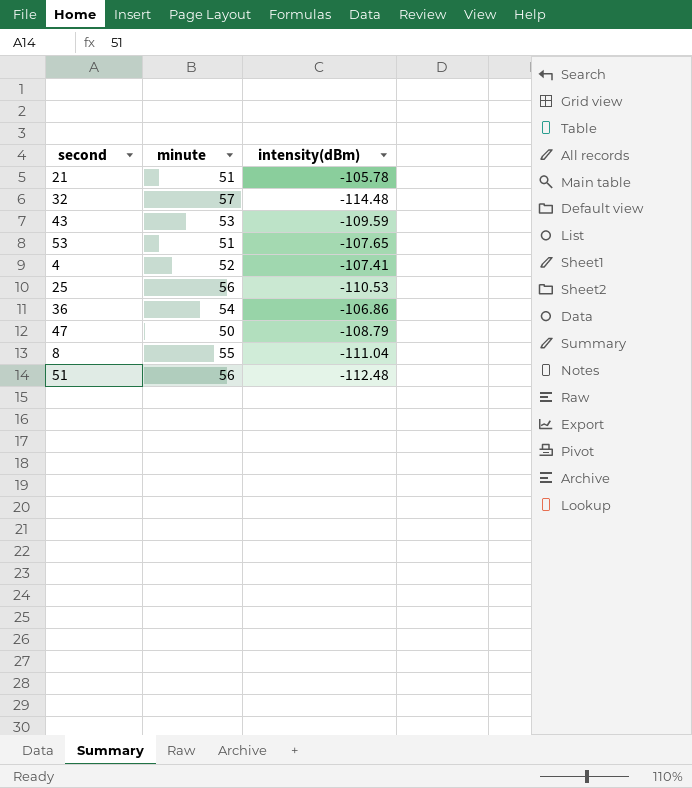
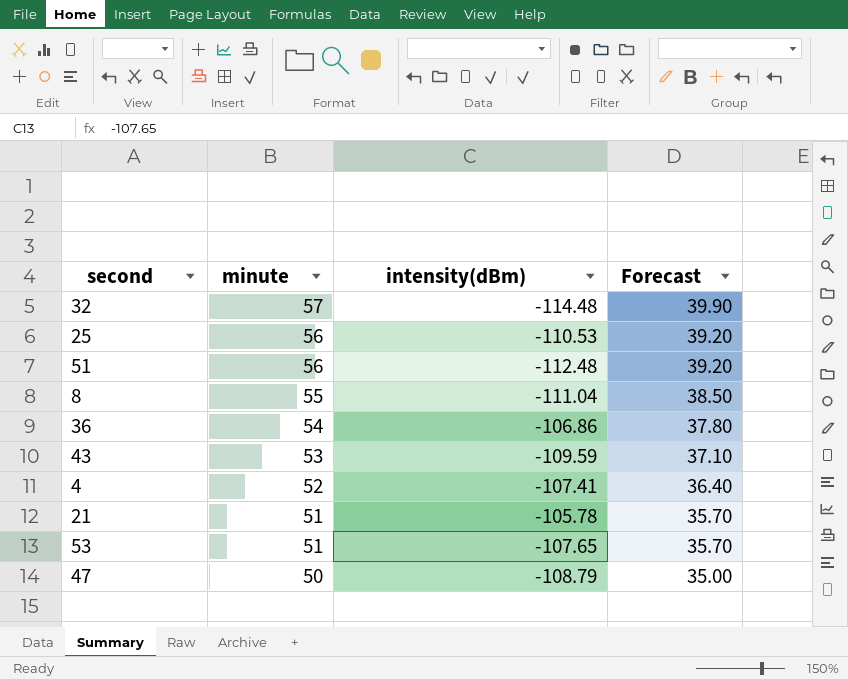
row order: none -> minute descending
column Forecast | formula: none -> [minute] * 0.7

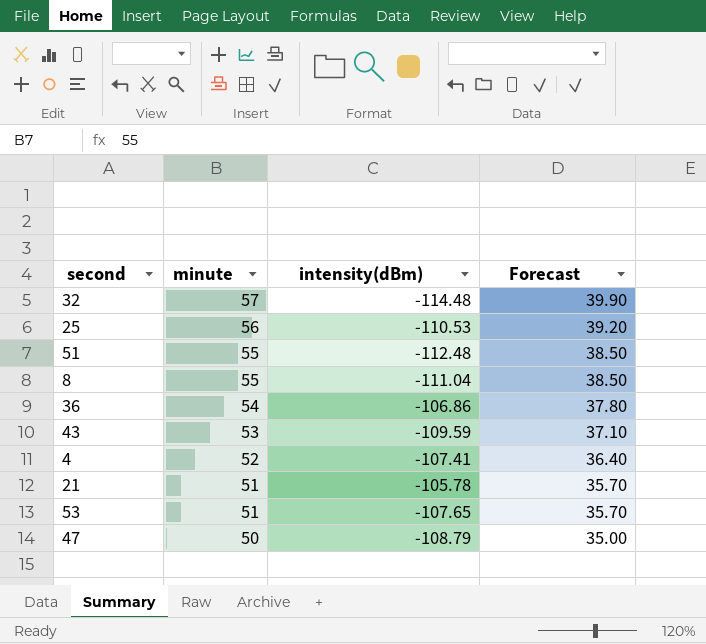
51 | minute: 56 -> 55
51 | Forecast: 39.20 -> 38.50

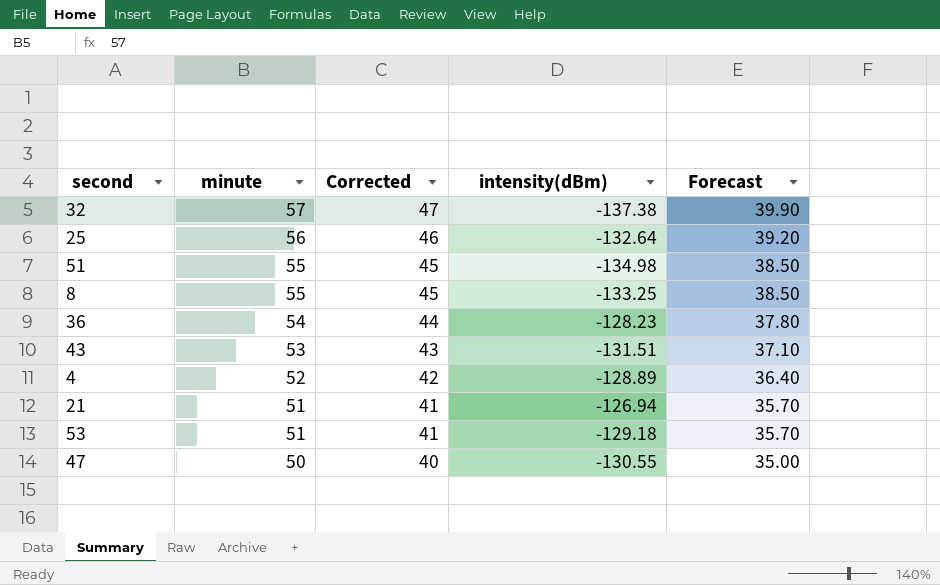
column Corrected | formula: none -> [minute] - 10
32 | intensity(dBm): -114.48 -> -137.38
25 | intensity(dBm): -110.53 -> -132.64
51 | intensity(dBm): -112.48 -> -134.98
8 | intensity(dBm): -111.04 -> -133.25
36 | intensity(dBm): -106.86 -> -128.23
43 | intensity(dBm): -109.59 -> -131.51
4 | intensity(dBm): -107.41 -> -128.89
21 | intensity(dBm): -105.78 -> -126.94
53 | intensity(dBm): -107.65 -> -129.18
47 | intensity(dBm): -108.79 -> -130.55

